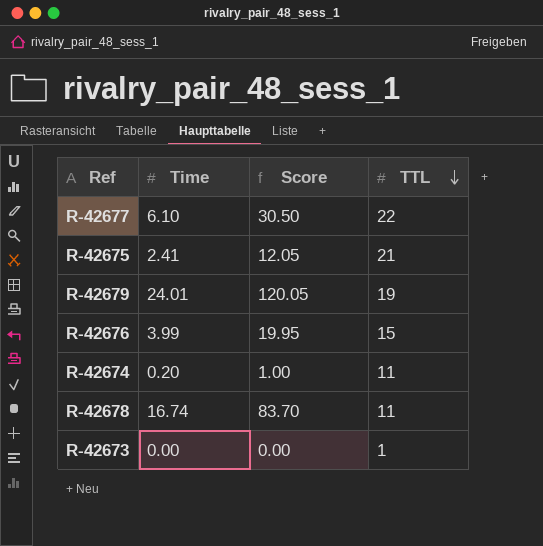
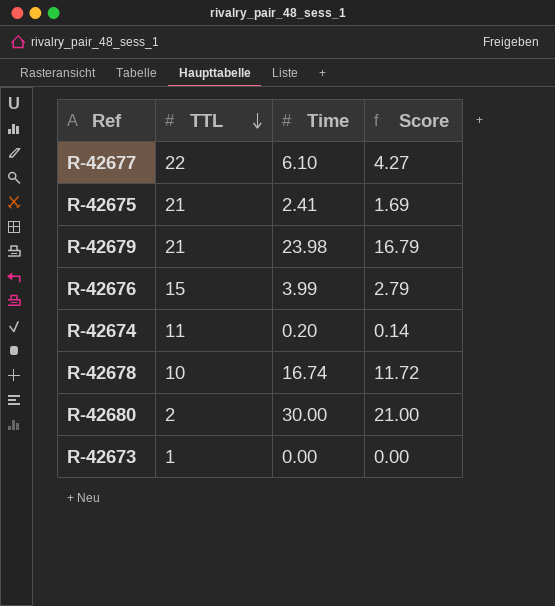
column TTL | position: 4 -> 2
column Score | formula: [Time] * 5 -> [Time] * 0.7
R-42679 | TTL: 19 -> 21
R-42679 | Time: 24.01 -> 23.98
R-42678 | TTL: 11 -> 10
row R-42680: none -> 2 | 30.00 | 21.00

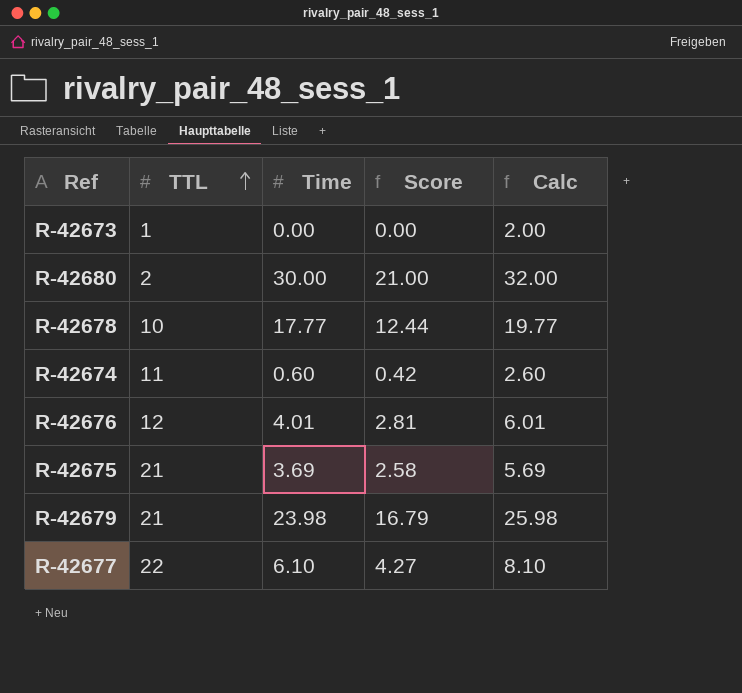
row order: TTL descending -> TTL ascending
column Calc | formula: none -> [Time] + 2
R-42678 | Time: 16.74 -> 17.77
R-42678 | Score: 11.72 -> 12.44
R-42674 | Time: 0.20 -> 0.60
R-42674 | Score: 0.14 -> 0.42
R-42676 | TTL: 15 -> 12
R-42676 | Time: 3.99 -> 4.01
R-42676 | Score: 2.79 -> 2.81
R-42675 | Time: 2.41 -> 3.69
R-42675 | Score: 1.69 -> 2.58

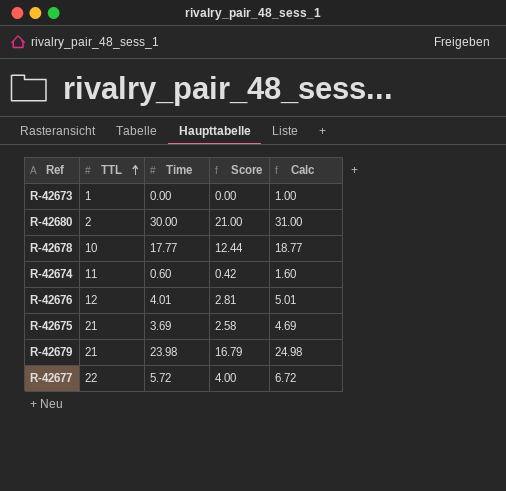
column Calc | formula: [Time] + 2 -> [Time] + 1
R-42677 | Time: 6.10 -> 5.72
R-42677 | Score: 4.27 -> 4.00

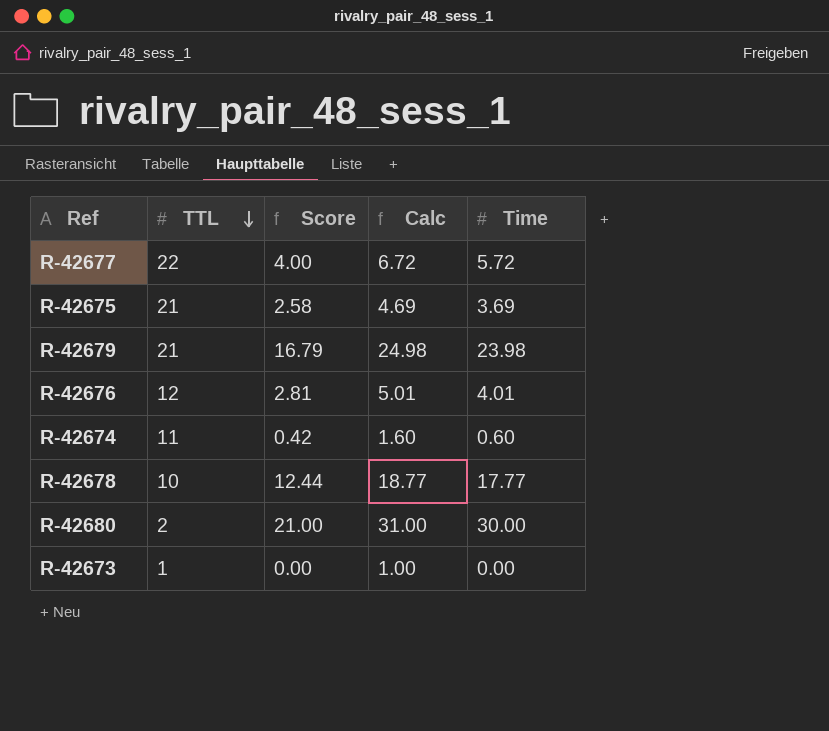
row order: TTL ascending -> TTL descending
column Time | position: 3 -> 5

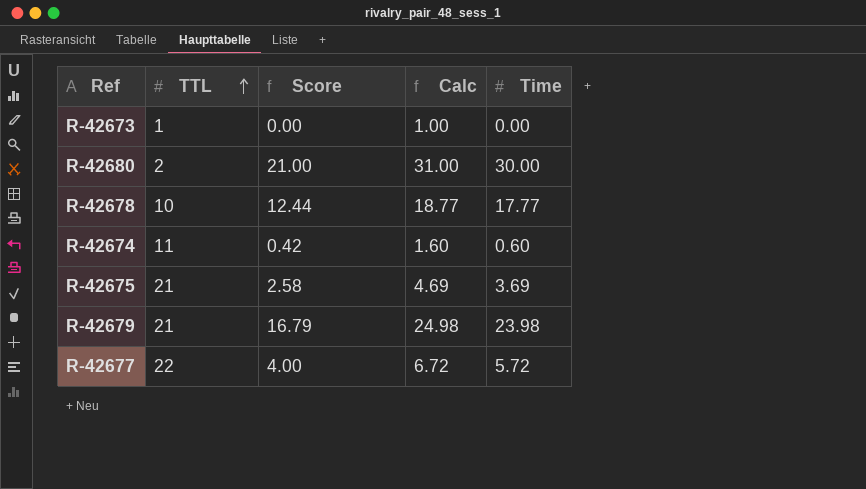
row order: TTL descending -> TTL ascending
row R-42676: 12 | 2.81 | 5.01 | 4.01 -> none

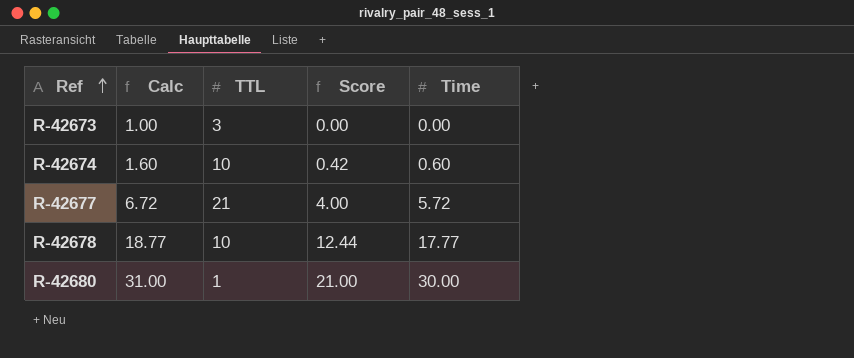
row order: TTL ascending -> Ref ascending
column Calc | position: 4 -> 2
row R-42675: 21 | 2.58 | 4.69 | 3.69 -> none
row R-42679: 21 | 16.79 | 24.98 | 23.98 -> none
R-42673 | TTL: 1 -> 3
R-42674 | TTL: 11 -> 10
R-42677 | TTL: 22 -> 21
R-42680 | TTL: 2 -> 1

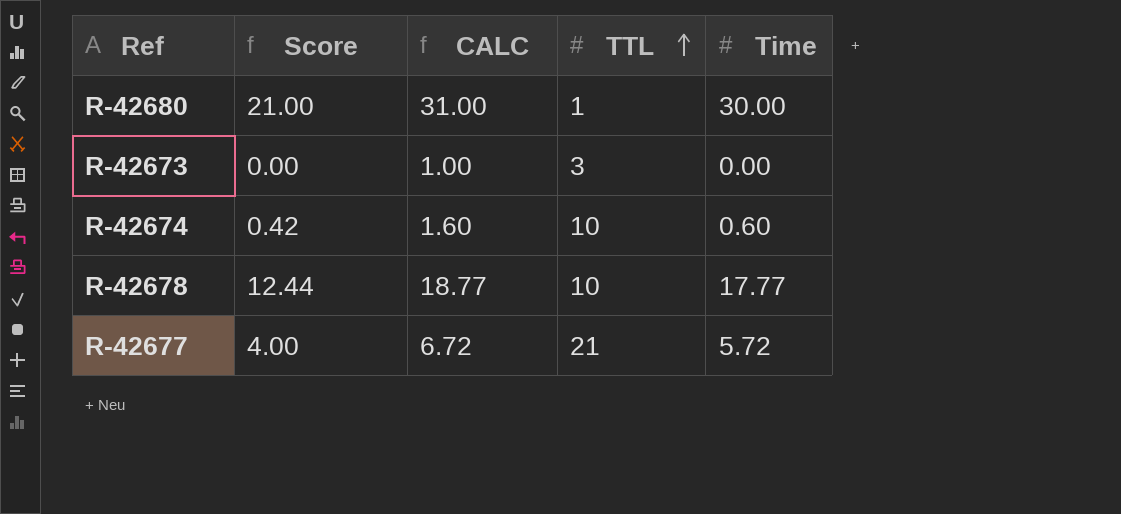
row order: Ref ascending -> TTL ascending
column Score | position: 4 -> 2
column name: Calc -> CALC

